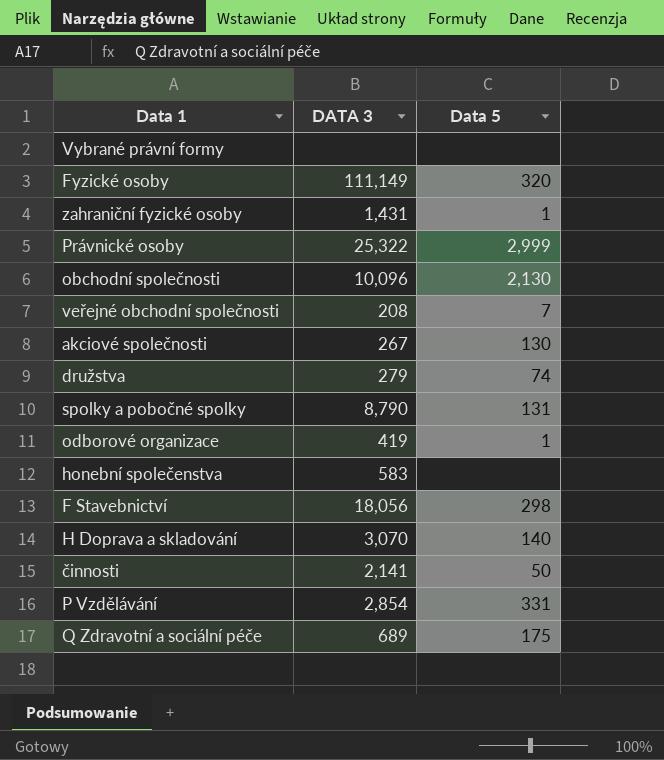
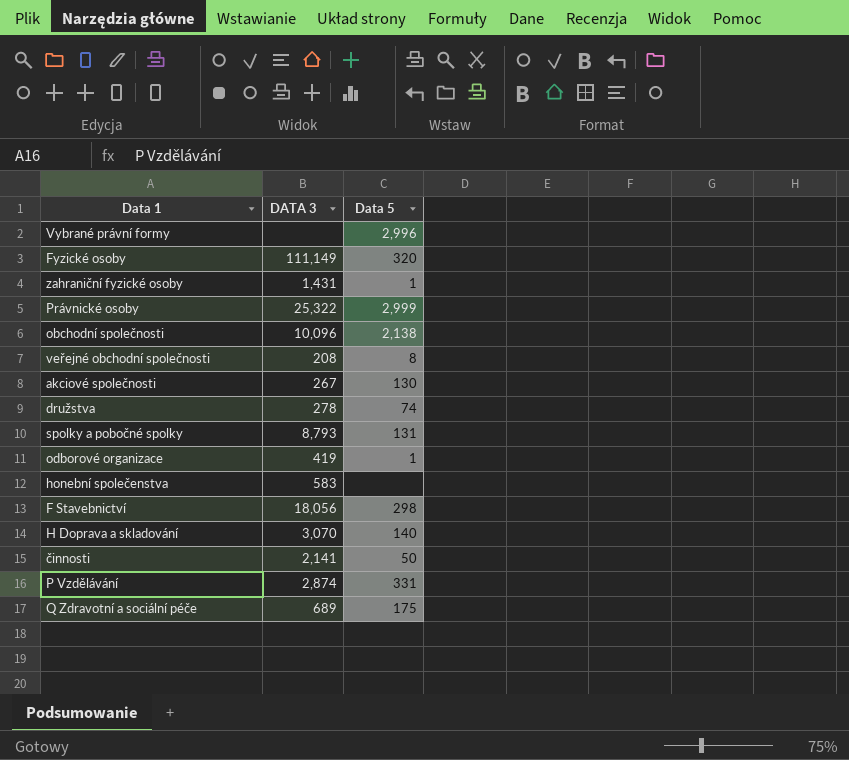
Vybrané právní formy | Data 5: none -> 2,996
obchodní společnosti | Data 5: 2,130 -> 2,138
veřejné obchodní společnosti | Data 5: 7 -> 8
družstva | DATA 3: 279 -> 278
spolky a pobočné spolky | DATA 3: 8,790 -> 8,793
P Vzdělávání | DATA 3: 2,854 -> 2,874

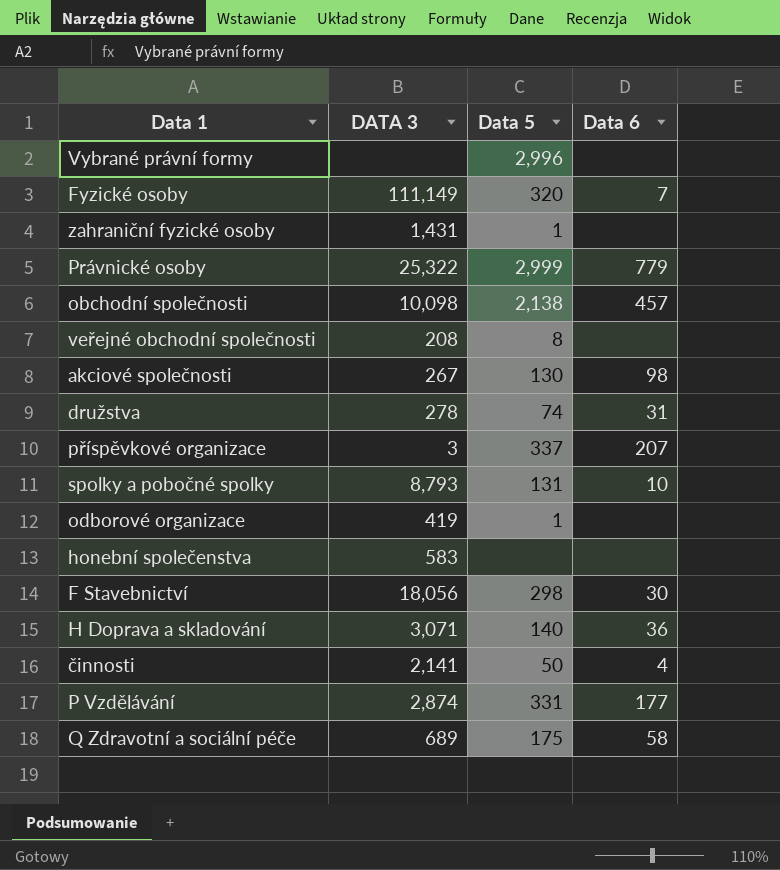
column Data 6 | position: none -> 4
obchodní společnosti | DATA 3: 10,096 -> 10,098
row příspěvkové organizace: none -> 3 | 337 | 207
H Doprava a skladování | DATA 3: 3,070 -> 3,071

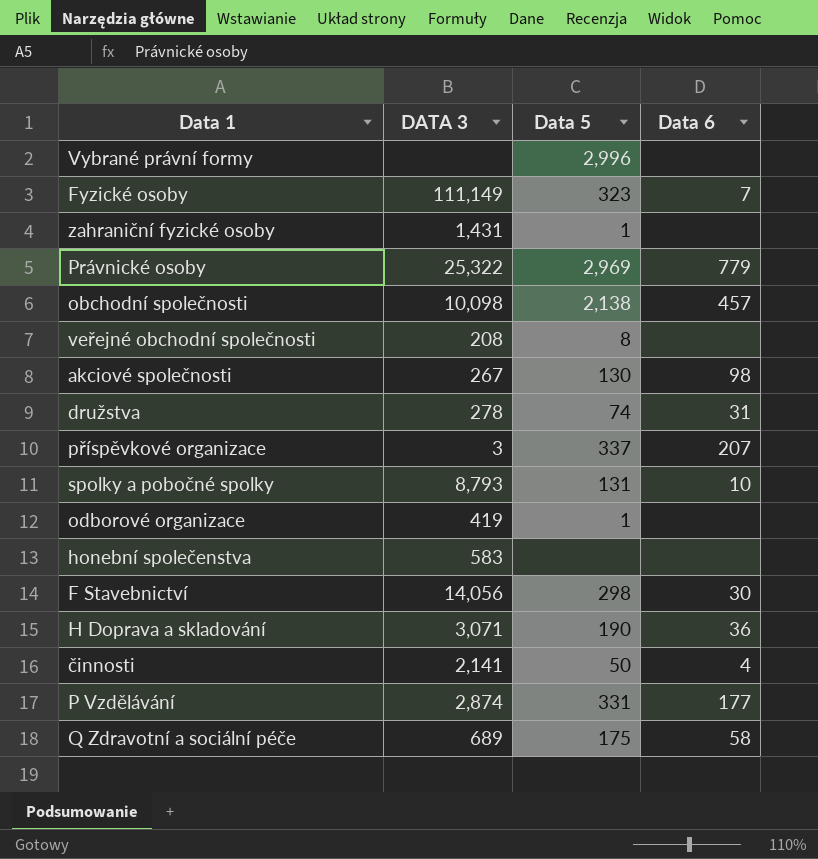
Fyzické osoby | Data 5: 320 -> 323
Právnické osoby | Data 5: 2,999 -> 2,969
F Stavebnictví | DATA 3: 18,056 -> 14,056
H Doprava a skladování | Data 5: 140 -> 190

